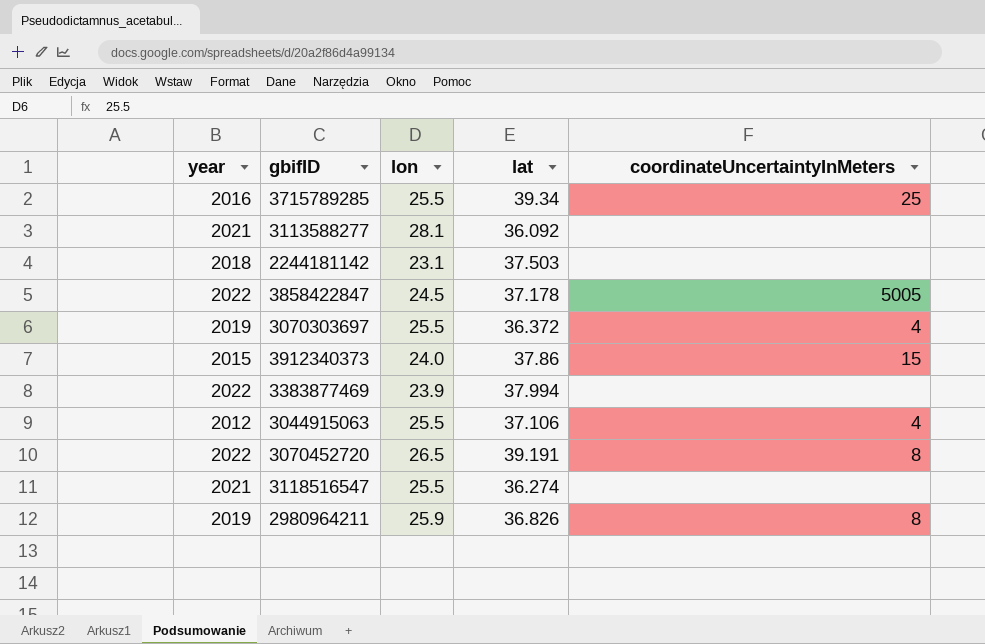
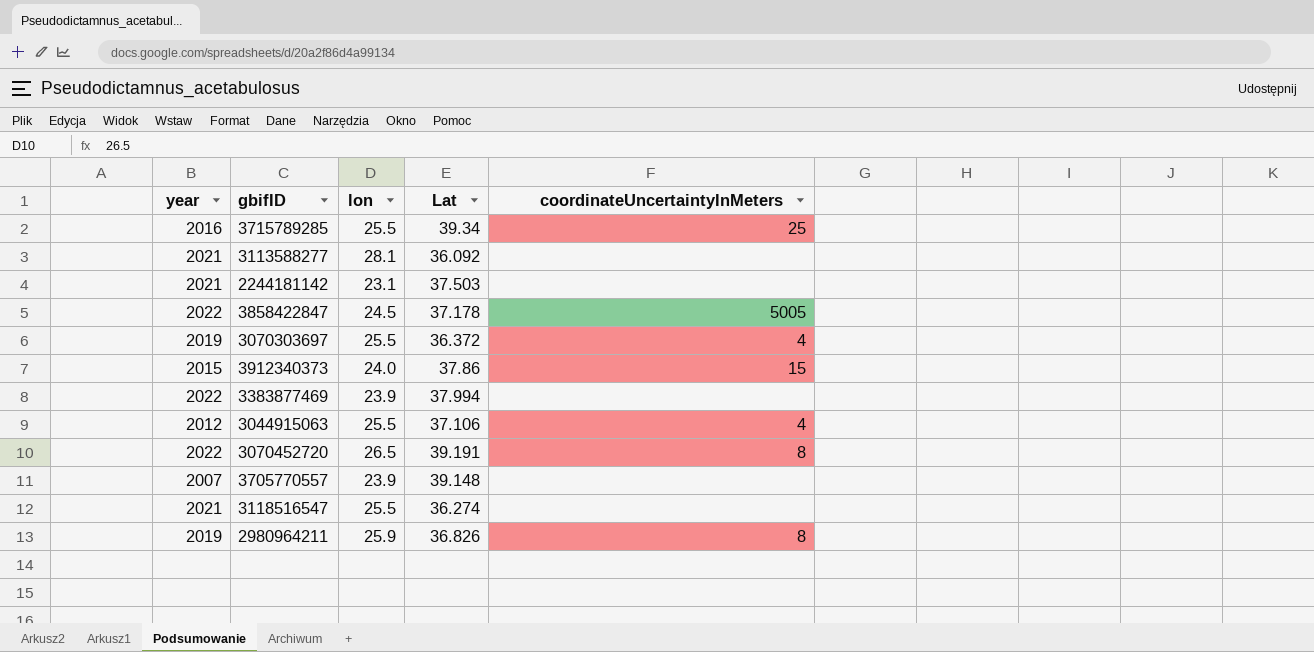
column name: lat -> Lat
2244181142 | year: 2018 -> 2021
row 3705770557: none -> 2007 | 23.9 | 39.148 | none

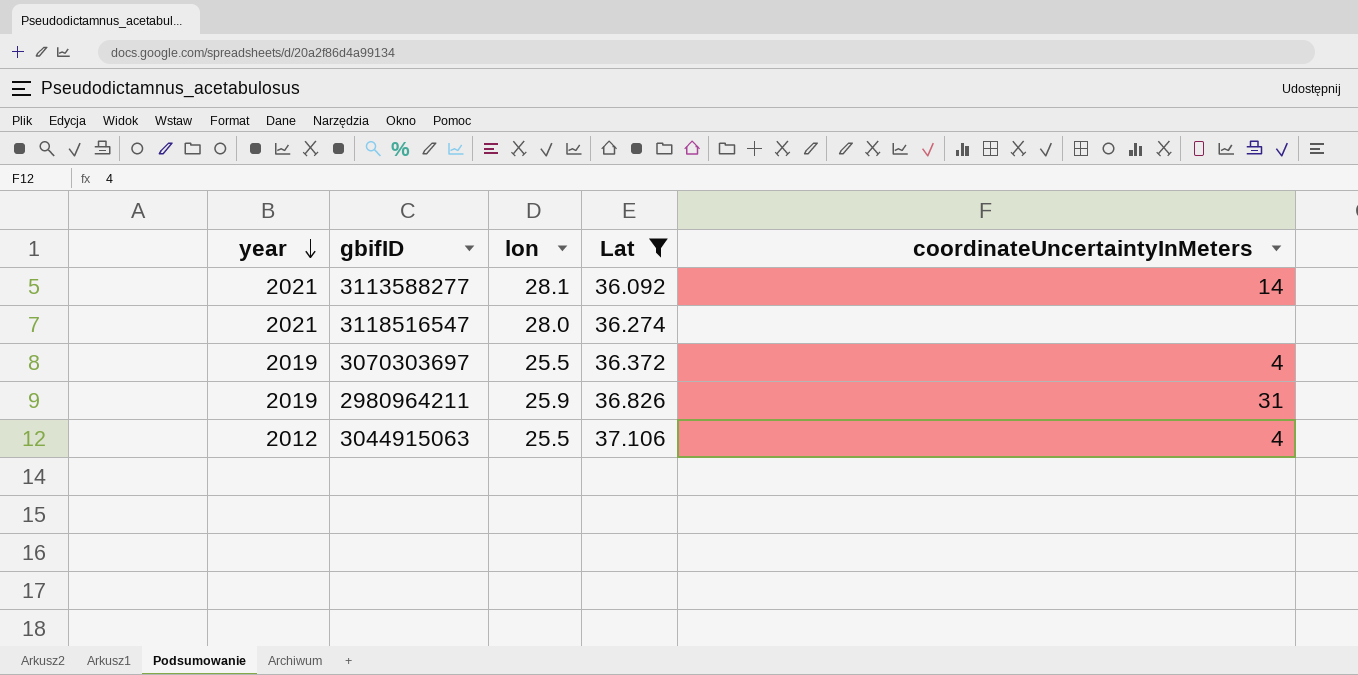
filter: none -> Lat <= 37.106
row order: none -> year descending
3113588277 | coordinateUncertaintyInMeters: none -> 14
3118516547 | lon: 25.5 -> 28.0
2980964211 | coordinateUncertaintyInMeters: 8 -> 31

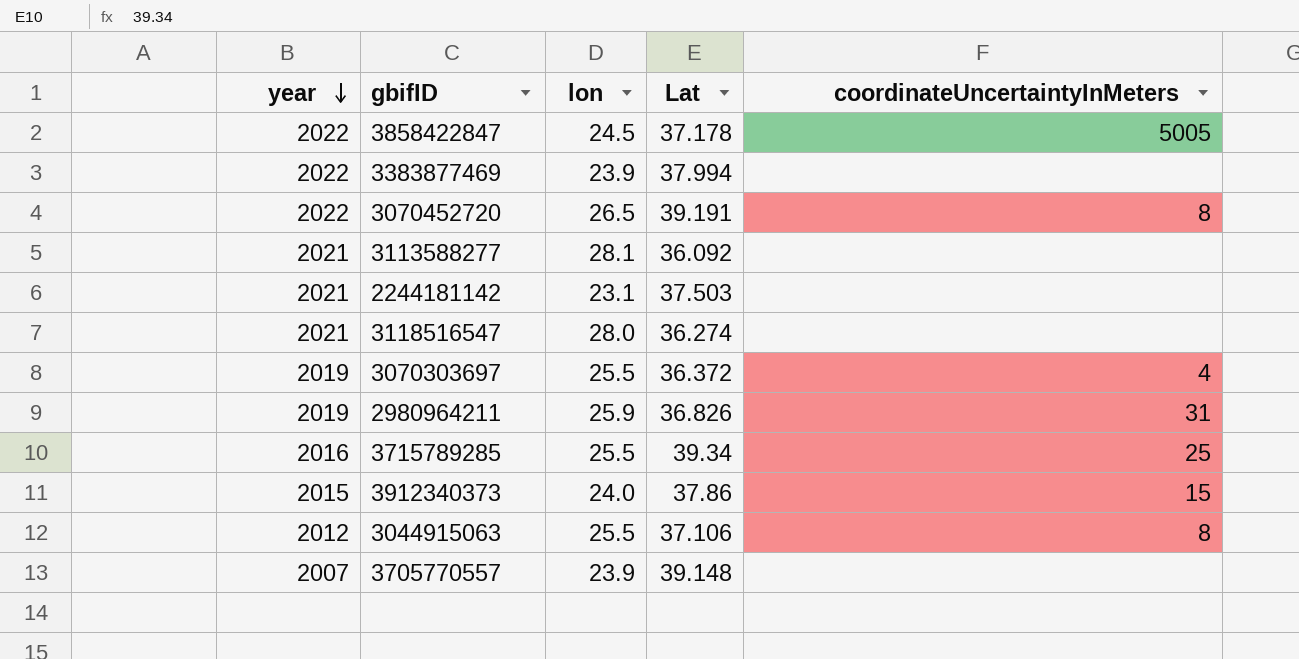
filter: Lat <= 37.106 -> none
3113588277 | coordinateUncertaintyInMeters: 14 -> none
3044915063 | coordinateUncertaintyInMeters: 4 -> 8

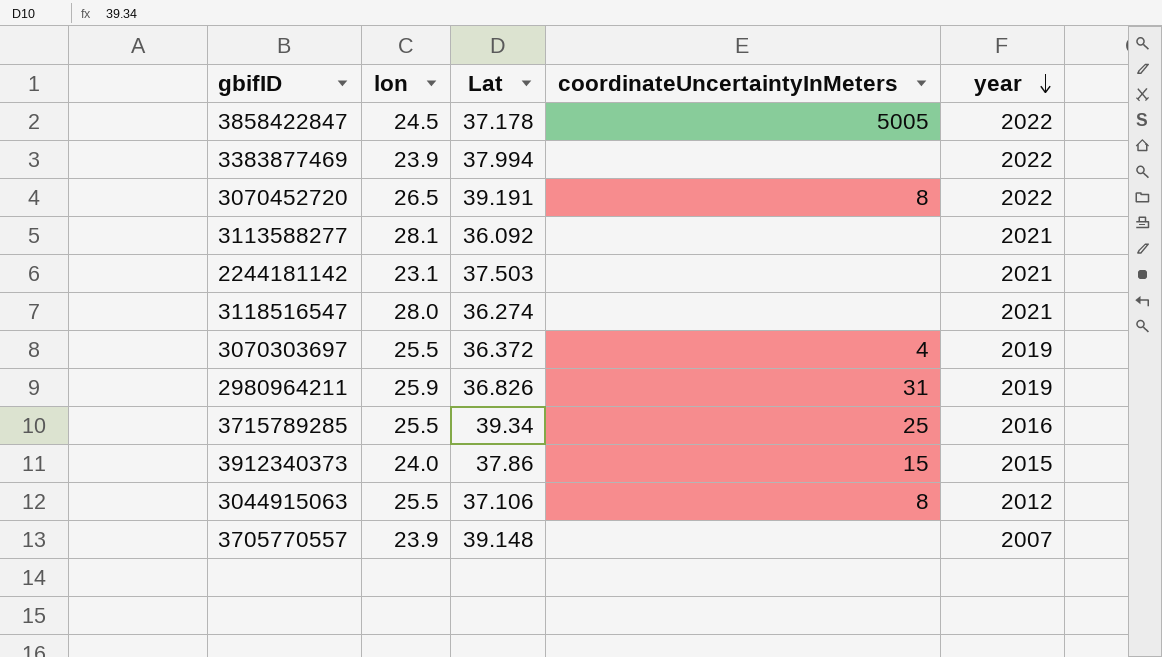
column year | position: 1 -> 5

